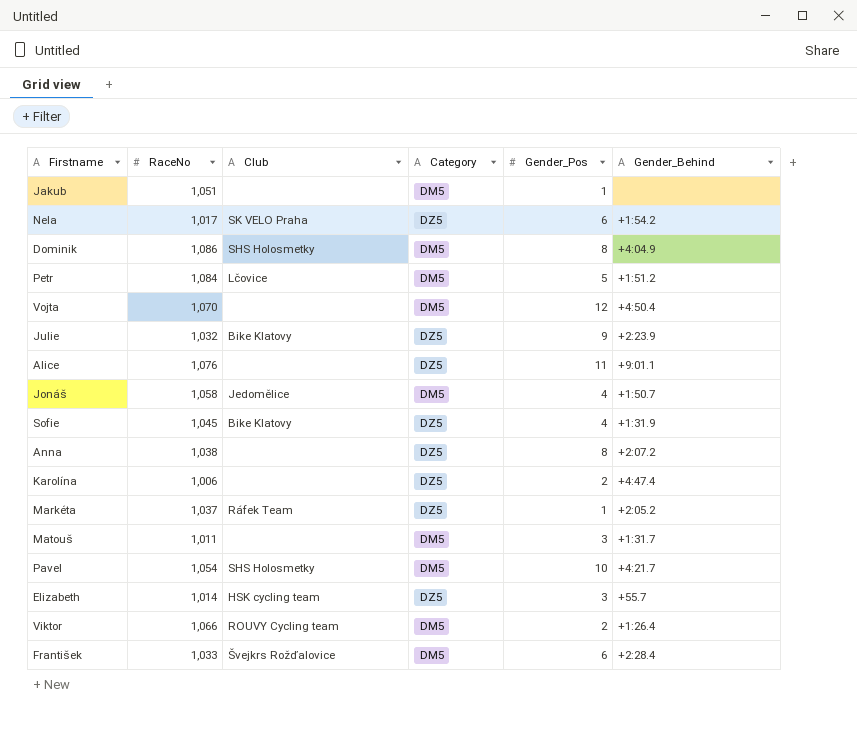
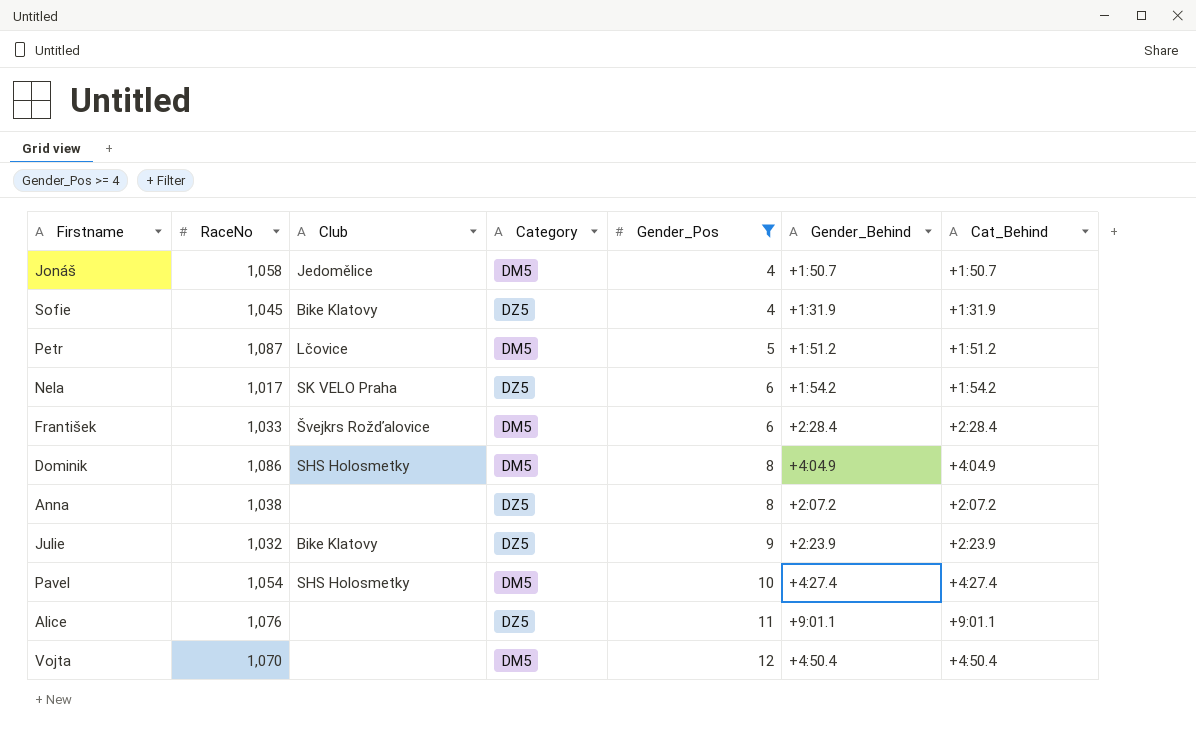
filter: none -> Gender_Pos >= 4
row order: none -> Gender_Pos ascending
column Cat_Behind | position: none -> 7
Petr | RaceNo: 1,084 -> 1,087
Pavel | Gender_Behind: +4:21.7 -> +4:27.4

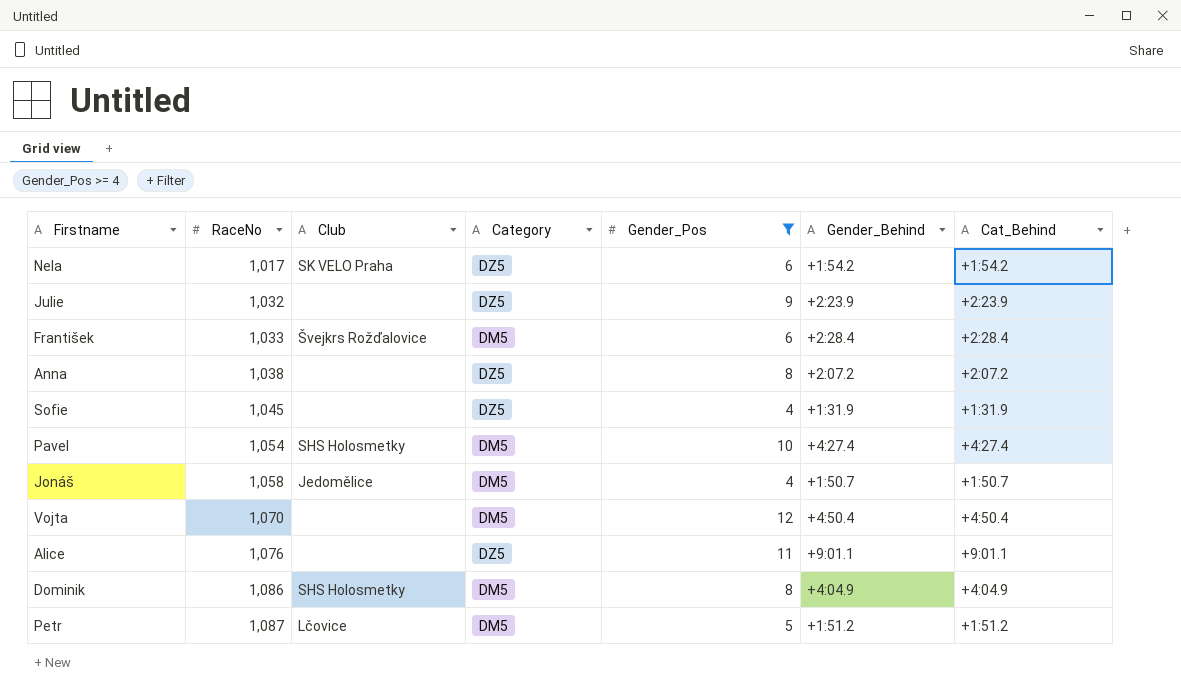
row order: Gender_Pos ascending -> RaceNo ascending
Julie | Club: Bike Klatovy -> none
Sofie | Club: Bike Klatovy -> none

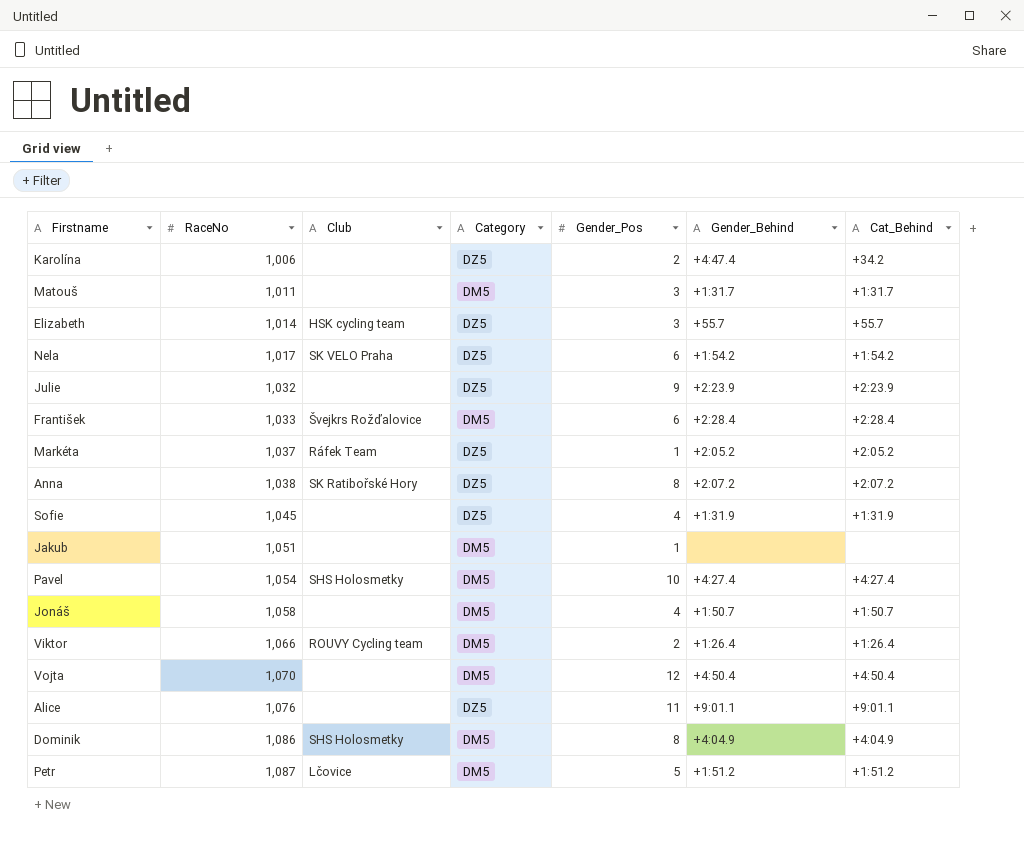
filter: Gender_Pos >= 4 -> none
Anna | Club: none -> SK Ratibořské Hory
Jonáš | Club: Jedomělice -> none

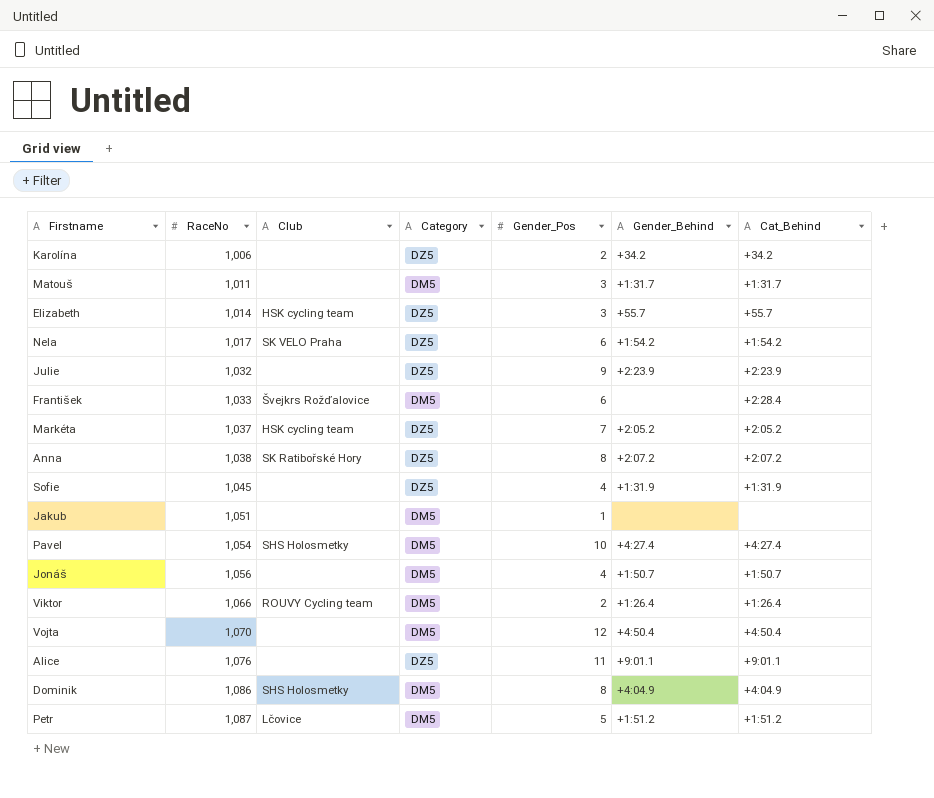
Karolína | Gender_Behind: +4:47.4 -> +34.2
František | Gender_Behind: +2:28.4 -> none
Markéta | Club: Ráfek Team -> HSK cycling team
Markéta | Gender_Pos: 1 -> 7
Jonáš | RaceNo: 1,058 -> 1,056

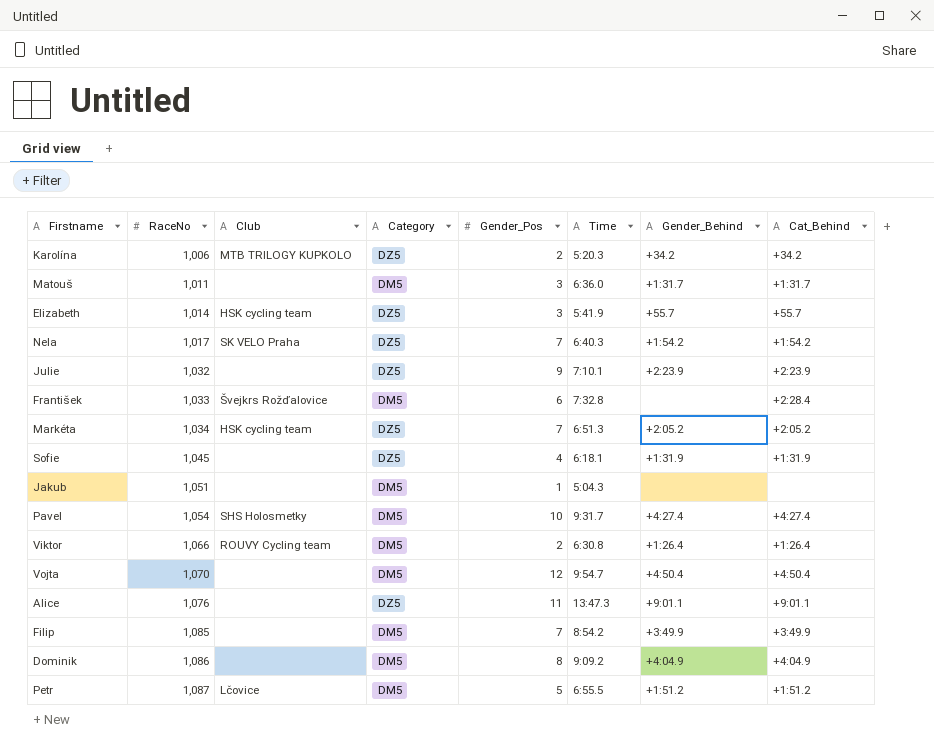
column Time | position: none -> 6
row Anna: 1,038 | SK Ratibořské Hory | DZ5 | 8 | +2:07.2 | +2:07.2 -> none
row Jonáš: 1,056 | none | DM5 | 4 | +1:50.7 | +1:50.7 -> none
Karolína | Club: none -> MTB TRILOGY KUPKOLO
Nela | Gender_Pos: 6 -> 7
Markéta | RaceNo: 1,037 -> 1,034
row Filip: none -> 1,085 | none | DM5 | 7 | 8:54.2 | +3:49.9 | +3:49.9
Dominik | Club: SHS Holosmetky -> none

